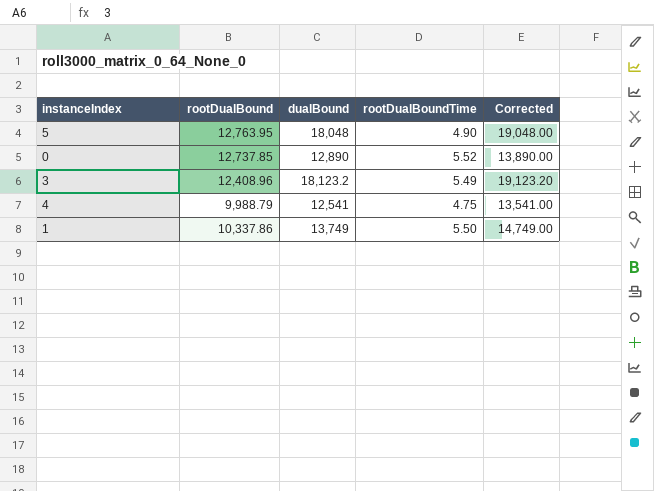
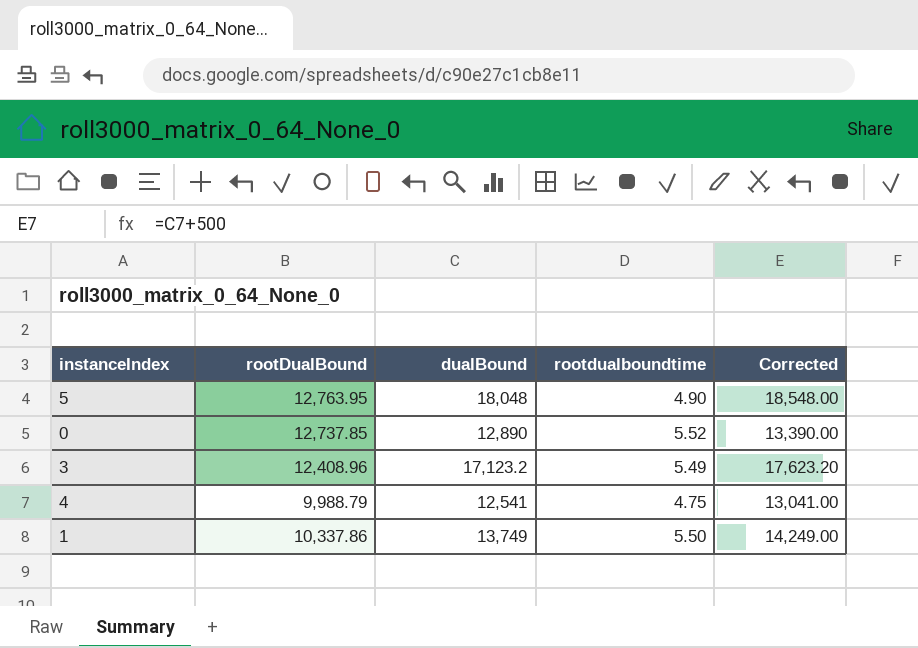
column name: rootDualBoundTime -> rootdualboundtime
column Corrected | formula: [dualBound] + 1000 -> [dualBound] + 500
3 | dualBound: 18,123.2 -> 17,123.2

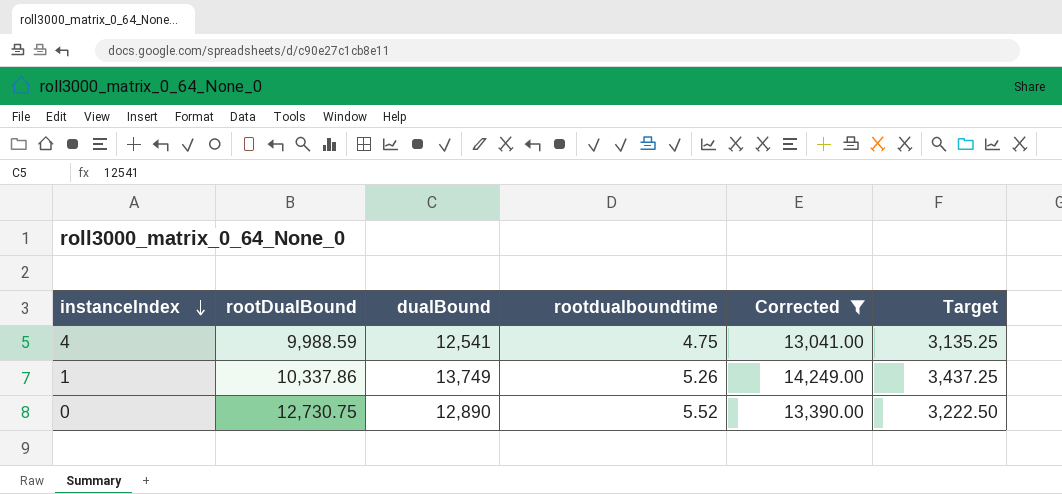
filter: none -> Corrected <= 14,249.00
row order: none -> instanceIndex descending
column Target | formula: none -> [dualBound] * 0.25
4 | rootDualBound: 9,988.79 -> 9,988.59
1 | rootdualboundtime: 5.50 -> 5.26
0 | rootDualBound: 12,737.85 -> 12,730.75

